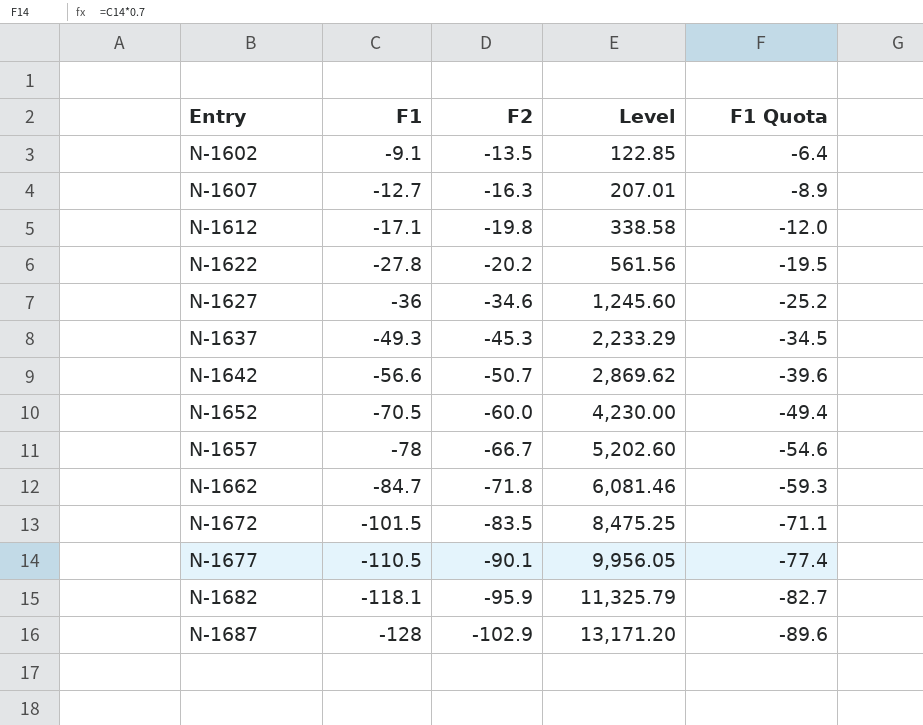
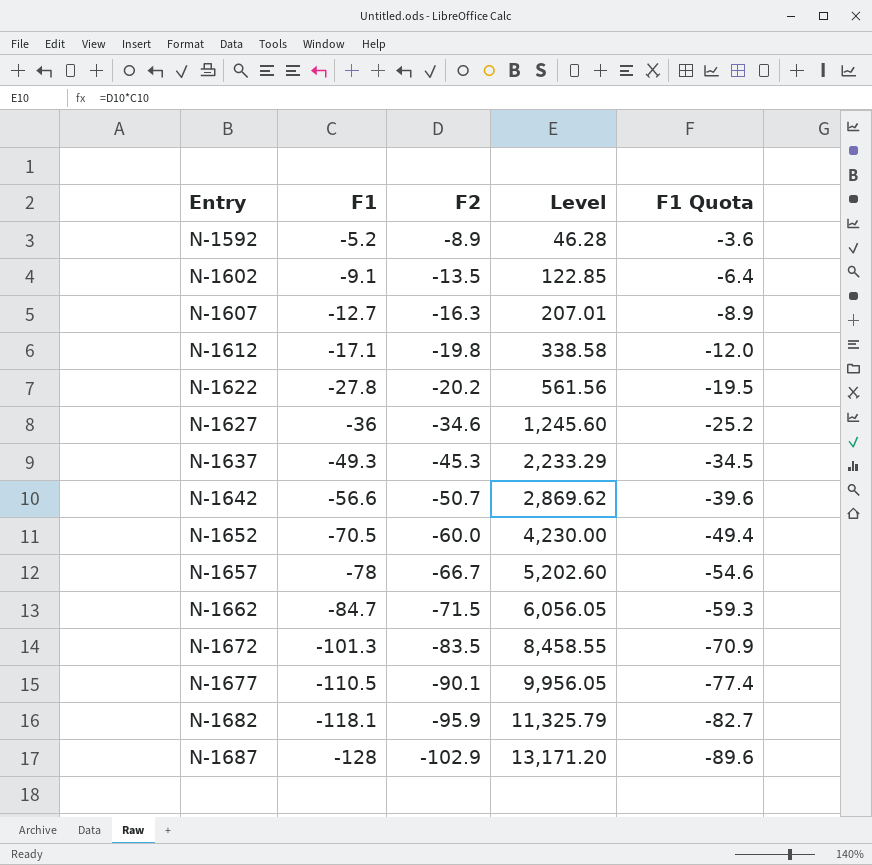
row N-1592: none -> -5.2 | -8.9 | 46.28 | -3.6
N-1662 | F2: -71.8 -> -71.5
N-1662 | Level: 6,081.46 -> 6,056.05
N-1672 | F1: -101.5 -> -101.3
N-1672 | Level: 8,475.25 -> 8,458.55
N-1672 | F1 Quota: -71.1 -> -70.9

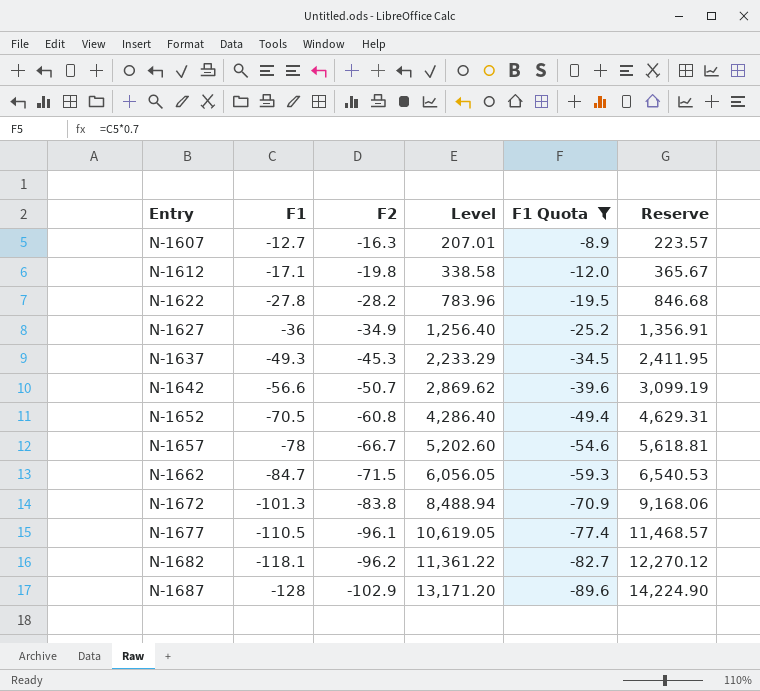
filter: none -> F1 Quota <= -8.9
column Reserve | formula: none -> [Level] * 1.08
N-1622 | F2: -20.2 -> -28.2
N-1622 | Level: 561.56 -> 783.96
N-1627 | F2: -34.6 -> -34.9
N-1627 | Level: 1,245.60 -> 1,256.40
N-1652 | F2: -60.0 -> -60.8
N-1652 | Level: 4,230.00 -> 4,286.40
N-1672 | F2: -83.5 -> -83.8
N-1672 | Level: 8,458.55 -> 8,488.94
N-1677 | F2: -90.1 -> -96.1
N-1677 | Level: 9,956.05 -> 10,619.05
N-1682 | F2: -95.9 -> -96.2
N-1682 | Level: 11,325.79 -> 11,361.22

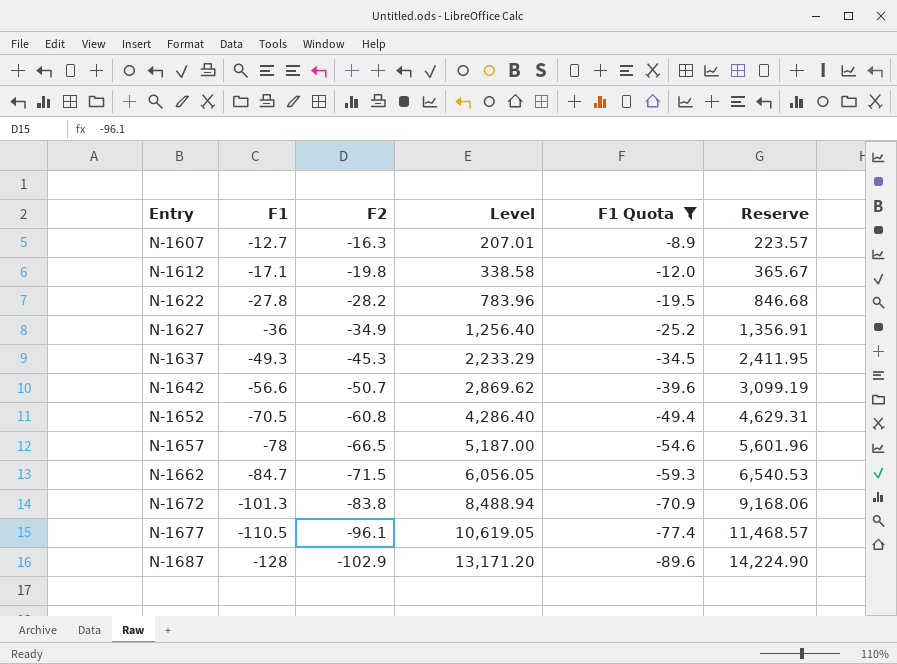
row N-1682: -118.1 | -96.2 | 11,361.22 | -82.7 | 12,270.12 -> none
N-1657 | F2: -66.7 -> -66.5
N-1657 | Level: 5,202.60 -> 5,187.00
N-1657 | Reserve: 5,618.81 -> 5,601.96

